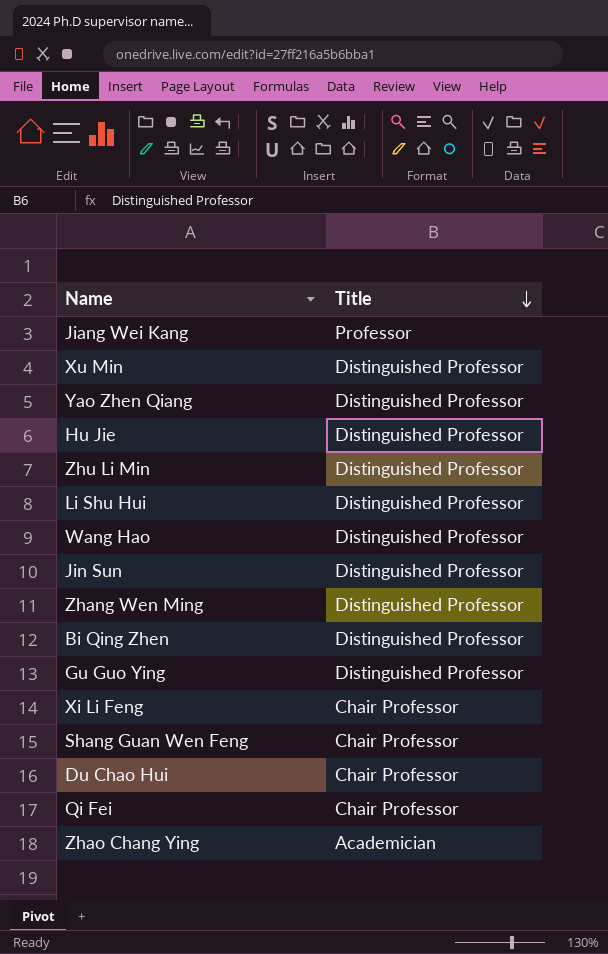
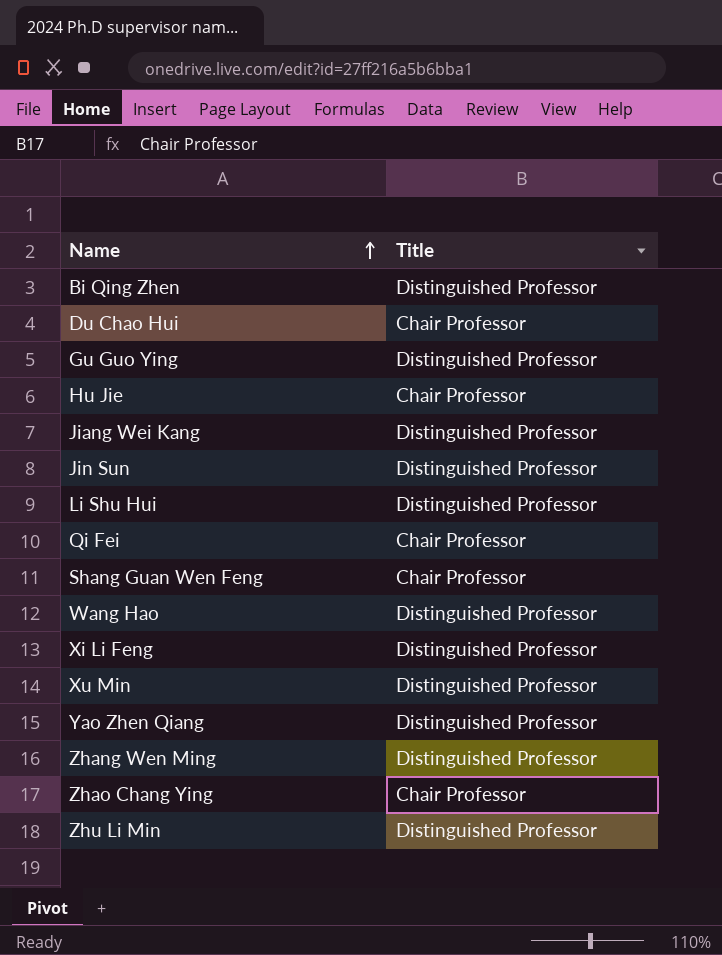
row order: Title descending -> Name ascending
Hu Jie | Title: Distinguished Professor -> Chair Professor
Jiang Wei Kang | Title: Professor -> Distinguished Professor
Xi Li Feng | Title: Chair Professor -> Distinguished Professor
Zhao Chang Ying | Title: Academician -> Chair Professor

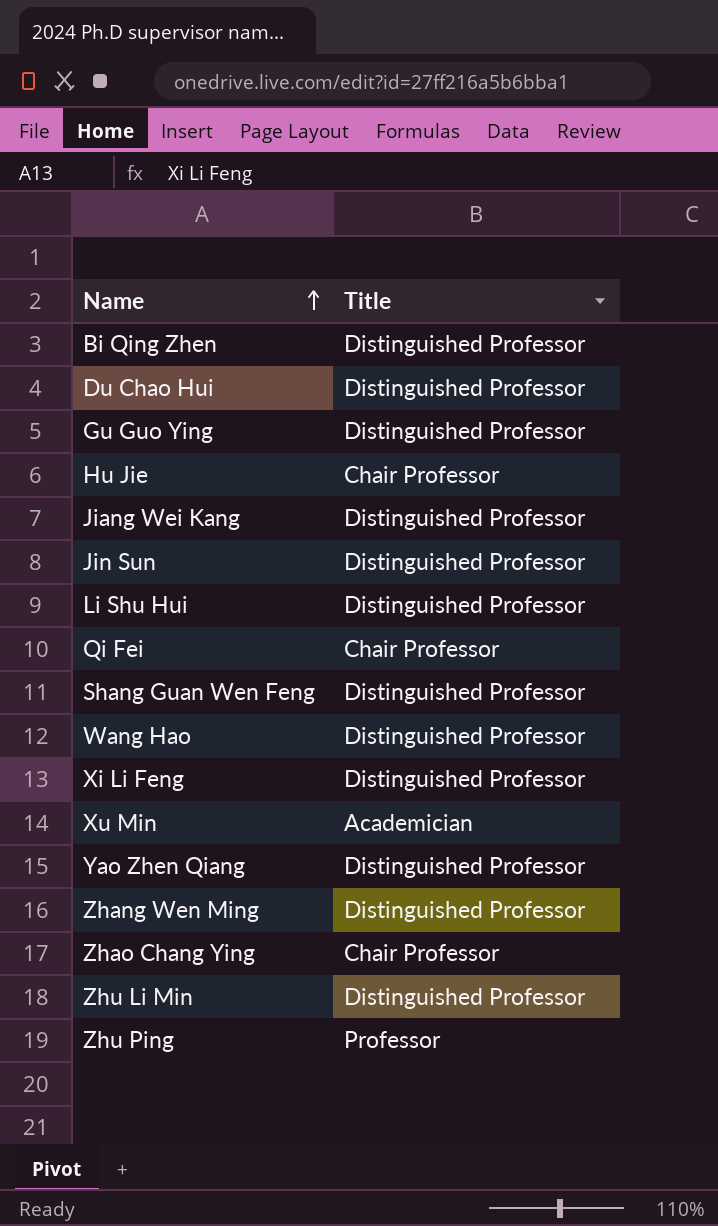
Du Chao Hui | Title: Chair Professor -> Distinguished Professor
Shang Guan Wen Feng | Title: Chair Professor -> Distinguished Professor
Xu Min | Title: Distinguished Professor -> Academician
row Zhu Ping: none -> Professor

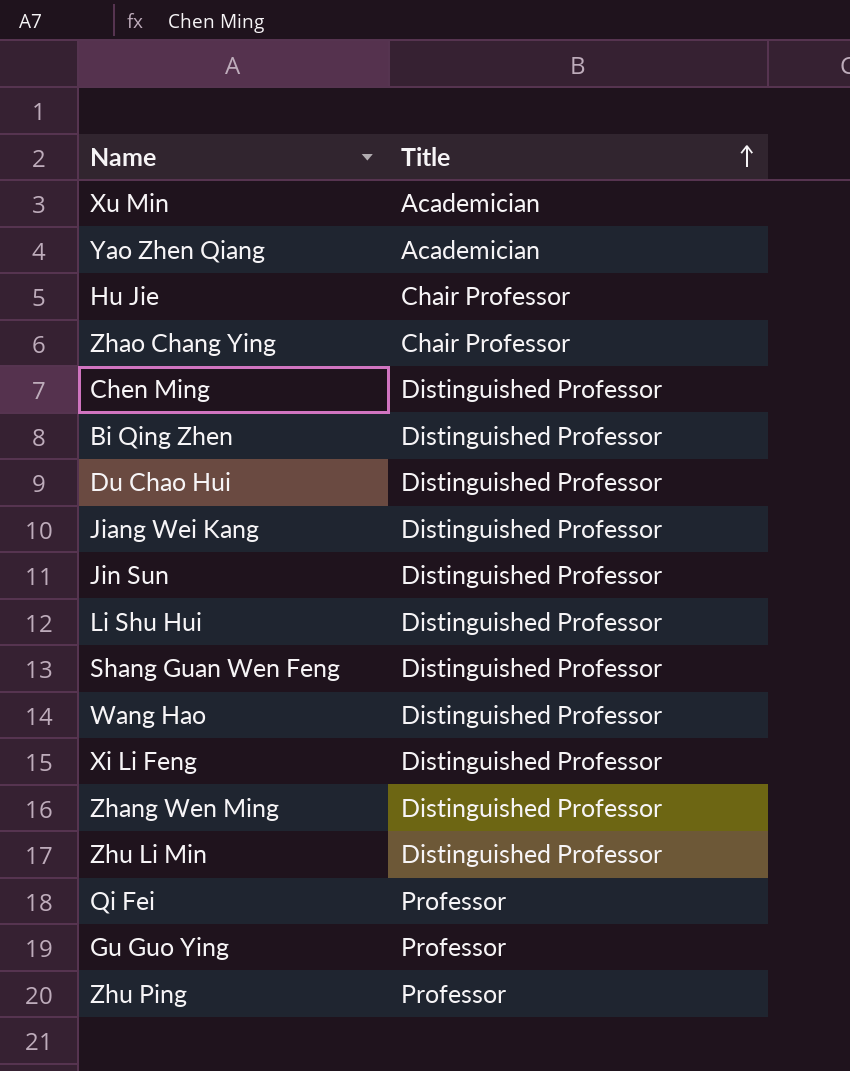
row order: Name ascending -> Title ascending
Yao Zhen Qiang | Title: Distinguished Professor -> Academician
row Chen Ming: none -> Distinguished Professor
Qi Fei | Title: Chair Professor -> Professor
Gu Guo Ying | Title: Distinguished Professor -> Professor

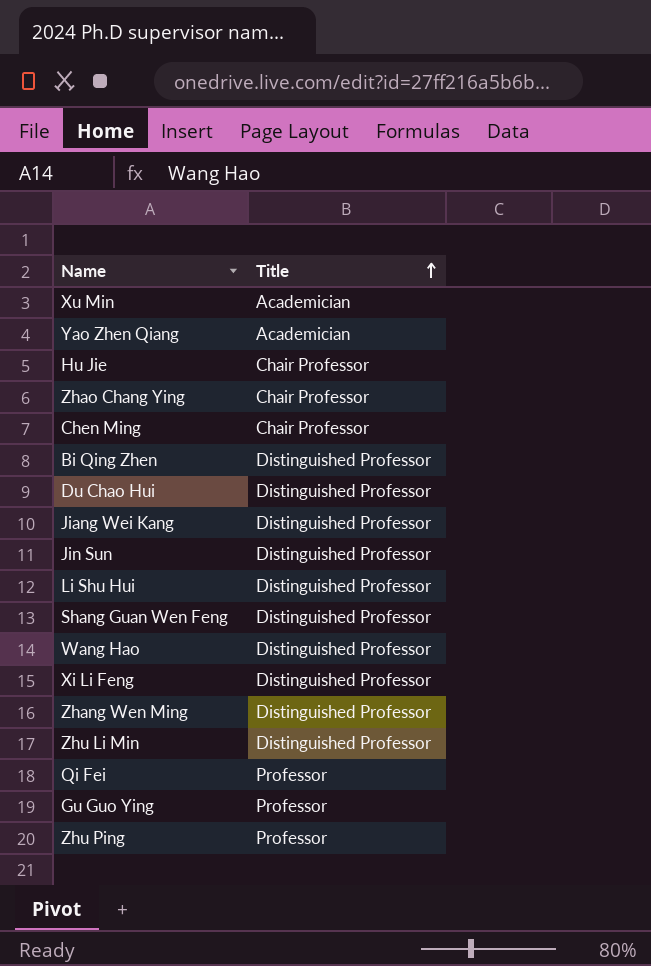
Chen Ming | Title: Distinguished Professor -> Chair Professor

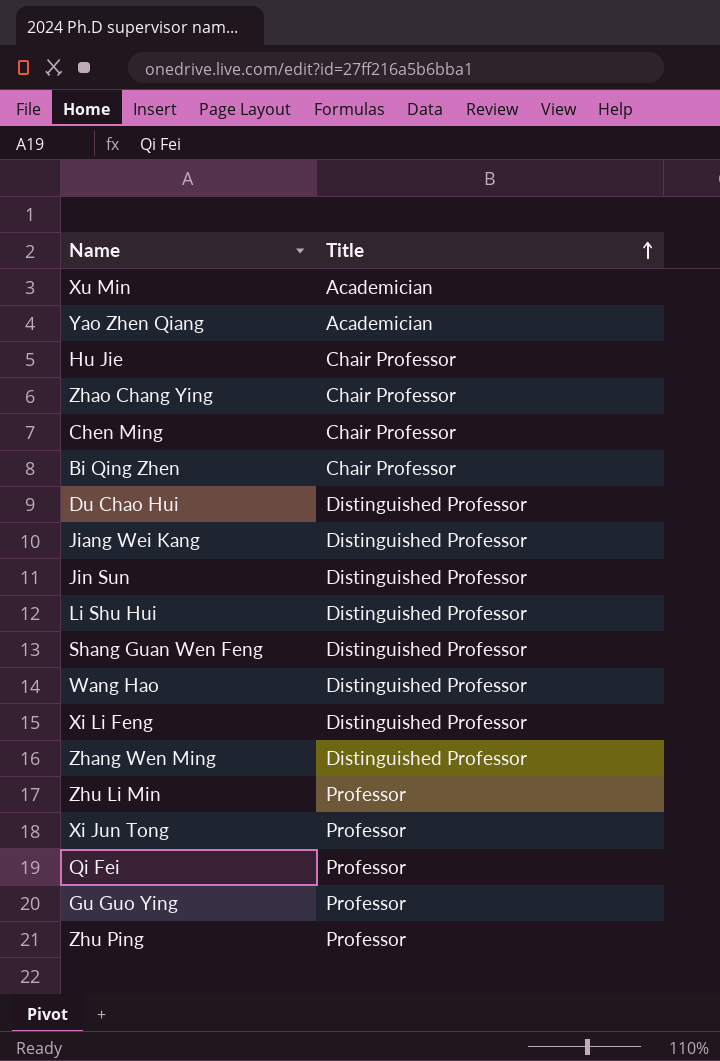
Bi Qing Zhen | Title: Distinguished Professor -> Chair Professor
Zhu Li Min | Title: Distinguished Professor -> Professor
row Xi Jun Tong: none -> Professor

